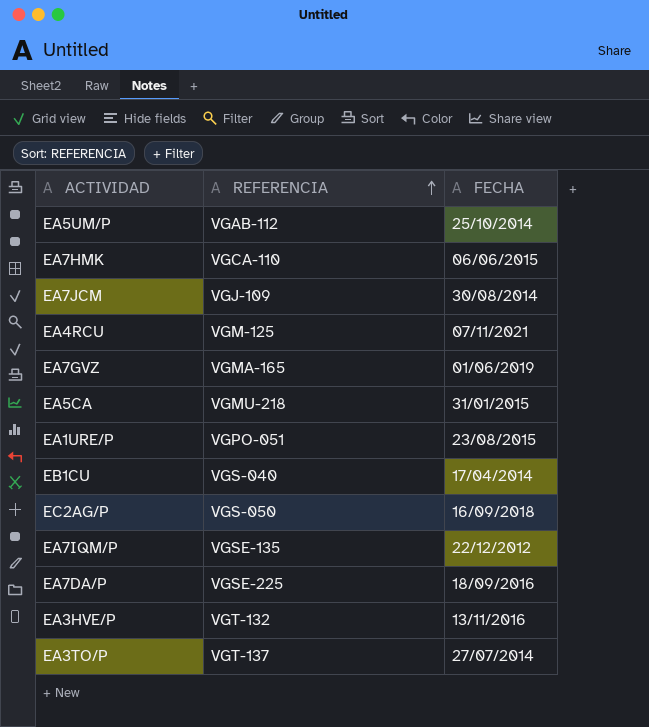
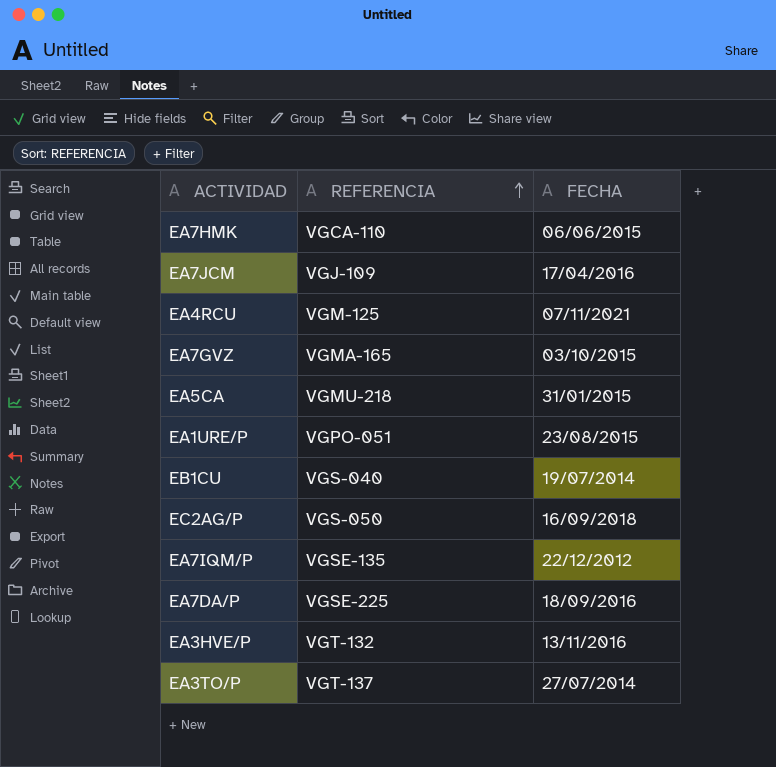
row EA5UM/P: VGAB-112 | 25/10/2014 -> none
EA7JCM | FECHA: 30/08/2014 -> 17/04/2016
EA7GVZ | FECHA: 01/06/2019 -> 03/10/2015
EB1CU | FECHA: 17/04/2014 -> 19/07/2014

